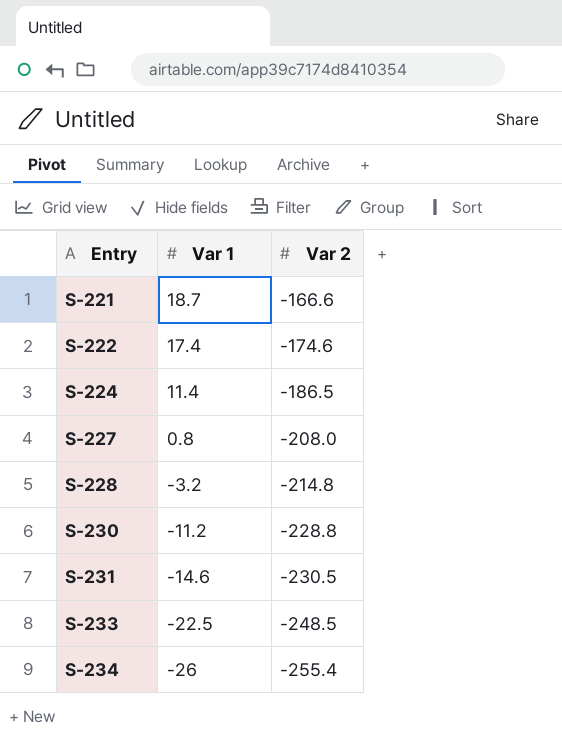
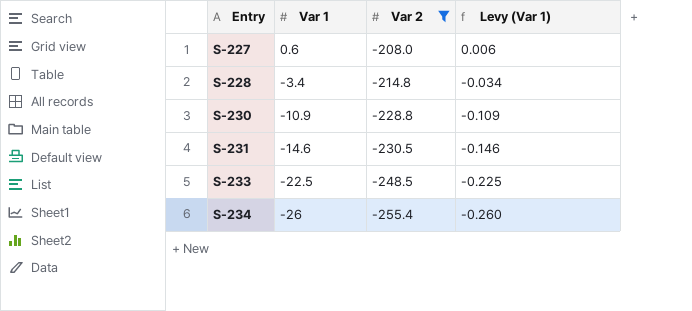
filter: none -> Var 2 <= -208.0
column Levy (Var 1) | formula: none -> [Var 1] * 0.01
S-227 | Var 1: 0.8 -> 0.6
S-228 | Var 1: -3.2 -> -3.4
S-230 | Var 1: -11.2 -> -10.9

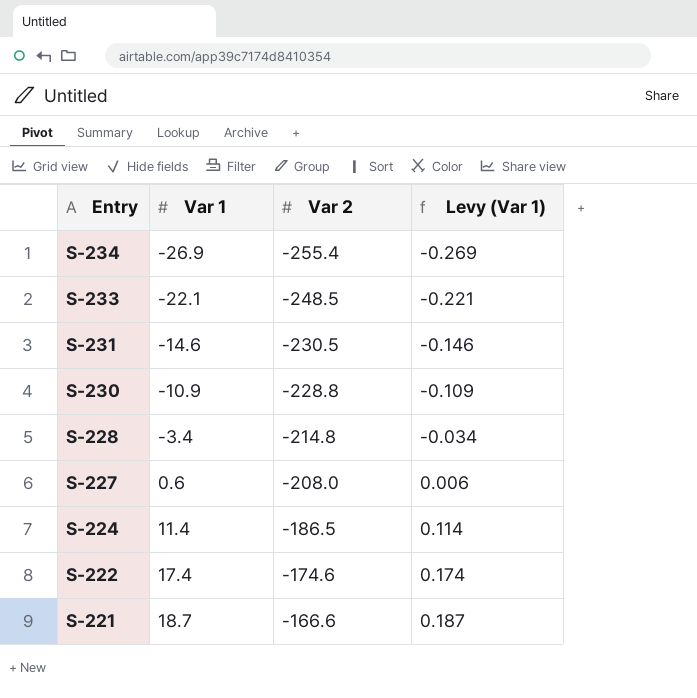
filter: Var 2 <= -208.0 -> none
row order: Entry ascending -> Entry descending
S-234 | Var 1: -26 -> -26.9
S-234 | Levy (Var 1): -0.260 -> -0.269
S-233 | Var 1: -22.5 -> -22.1
S-233 | Levy (Var 1): -0.225 -> -0.221

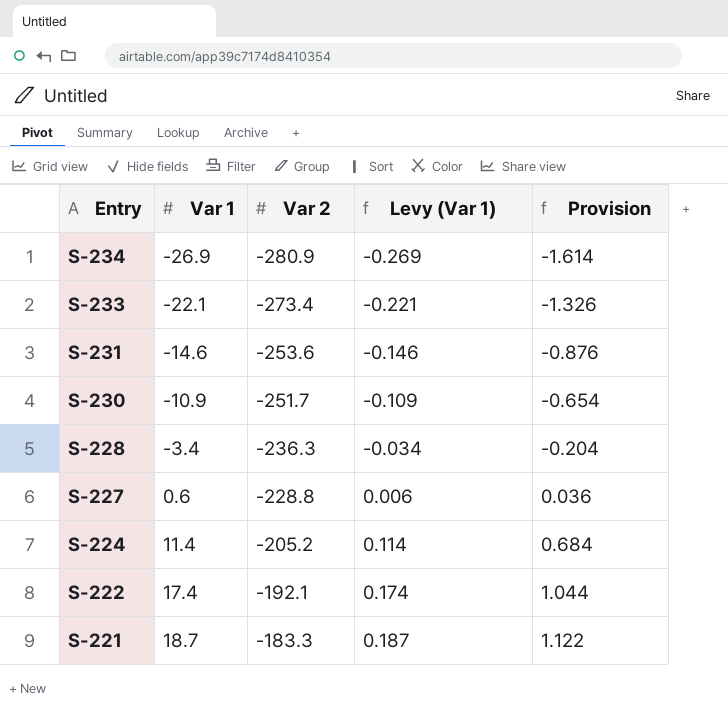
column Provision | formula: none -> [Var 1] * 0.06
S-234 | Var 2: -255.4 -> -280.9
S-233 | Var 2: -248.5 -> -273.4
S-231 | Var 2: -230.5 -> -253.6
S-230 | Var 2: -228.8 -> -251.7
S-228 | Var 2: -214.8 -> -236.3
S-227 | Var 2: -208.0 -> -228.8
S-224 | Var 2: -186.5 -> -205.2
S-222 | Var 2: -174.6 -> -192.1
S-221 | Var 2: -166.6 -> -183.3

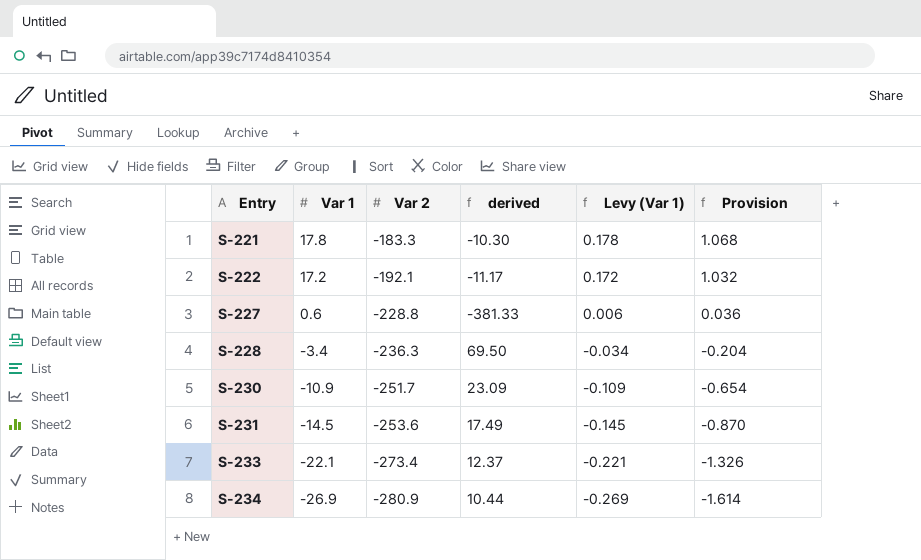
row order: Entry descending -> Entry ascending
column derived | formula: none -> [Var 2] / [Var 1]
row S-224: 11.4 | -205.2 | 0.114 | 0.684 -> none
S-221 | Var 1: 18.7 -> 17.8
S-221 | Levy (Var 1): 0.187 -> 0.178
S-221 | Provision: 1.122 -> 1.068
S-222 | Var 1: 17.4 -> 17.2
S-222 | Levy (Var 1): 0.174 -> 0.172
S-222 | Provision: 1.044 -> 1.032
S-231 | Var 1: -14.6 -> -14.5
S-231 | Levy (Var 1): -0.146 -> -0.145
S-231 | Provision: -0.876 -> -0.870

